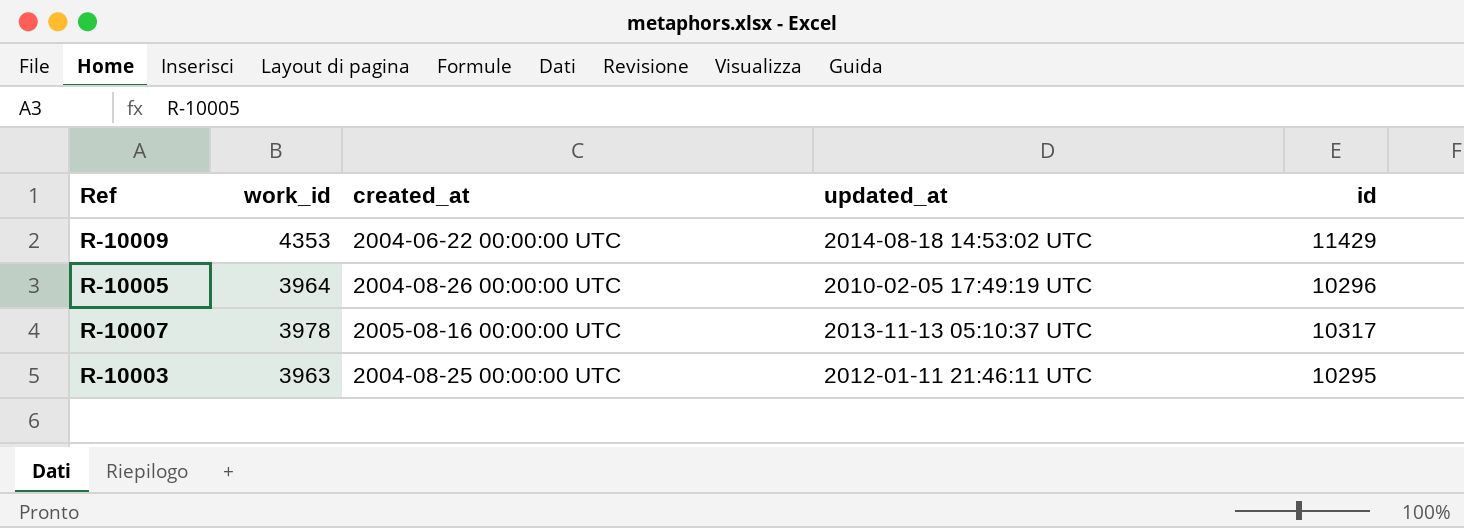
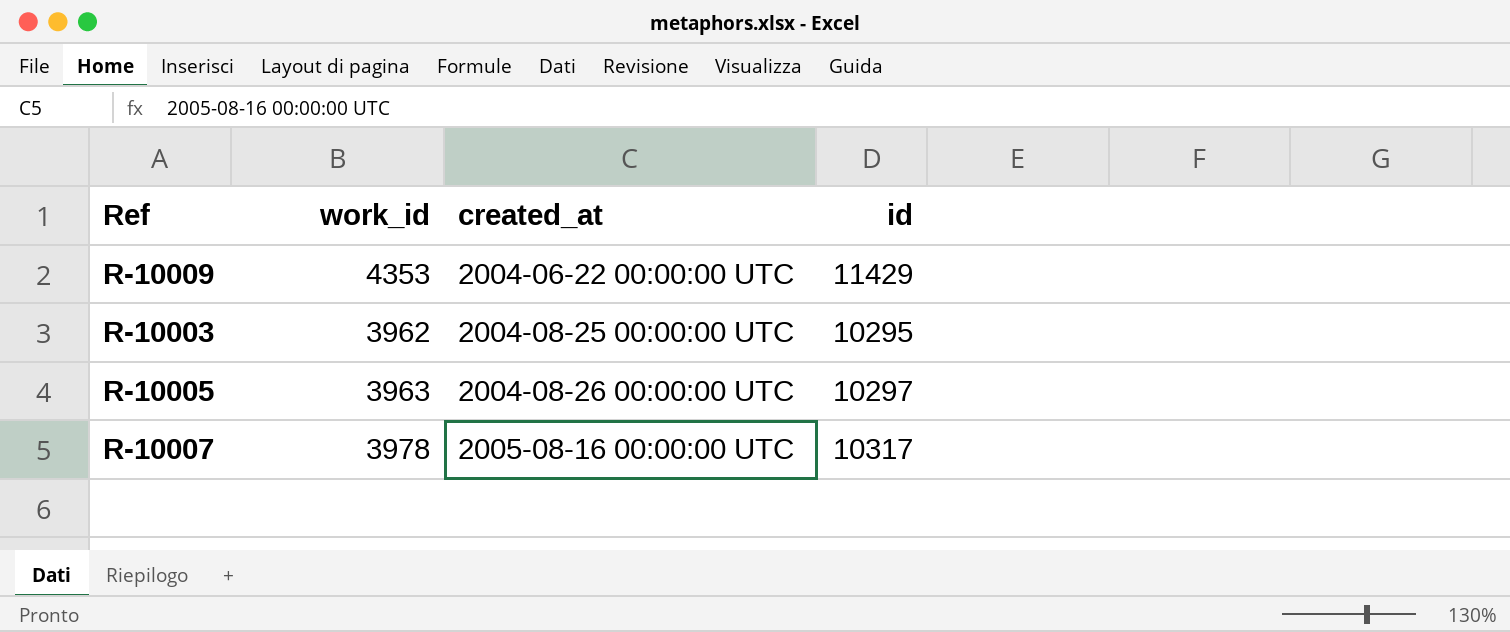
row order: none -> created_at ascending
column updated_at | position: 4 -> none
R-10003 | work_id: 3963 -> 3962
R-10005 | work_id: 3964 -> 3963
R-10005 | id: 10296 -> 10297

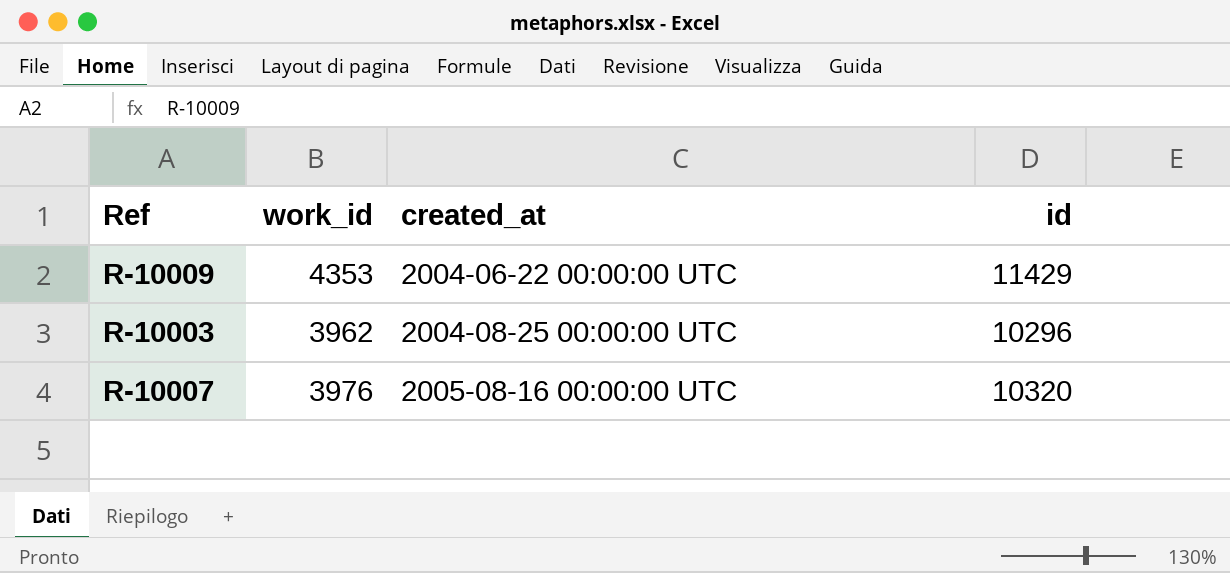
row R-10005: 3963 | 2004-08-26 00:00:00 UTC | 10297 -> none
R-10003 | id: 10295 -> 10296
R-10007 | work_id: 3978 -> 3976
R-10007 | id: 10317 -> 10320

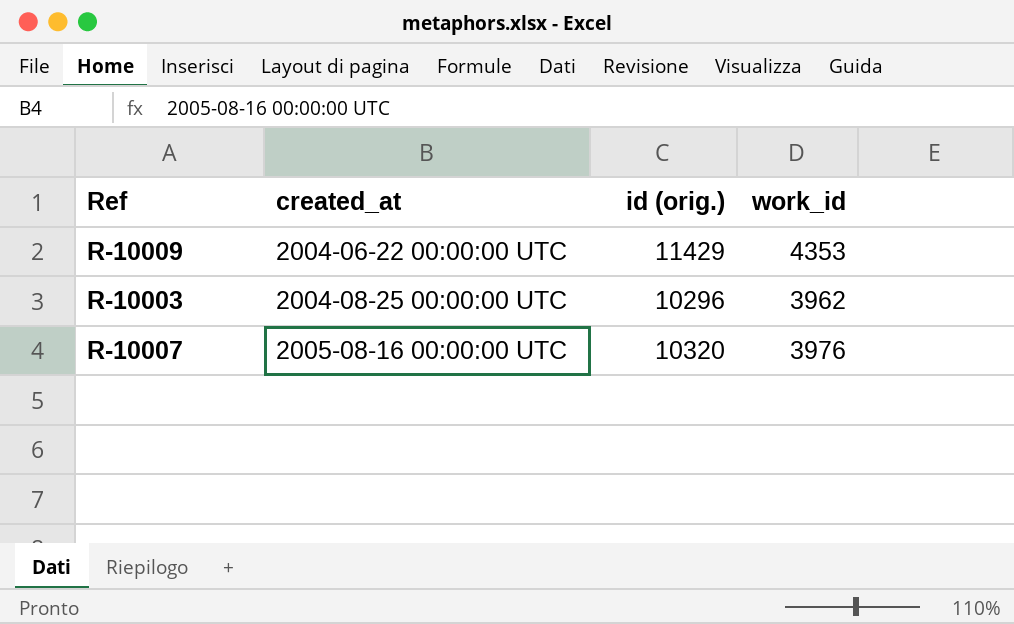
column name: id -> id (orig.)
column work_id | position: 2 -> 4

